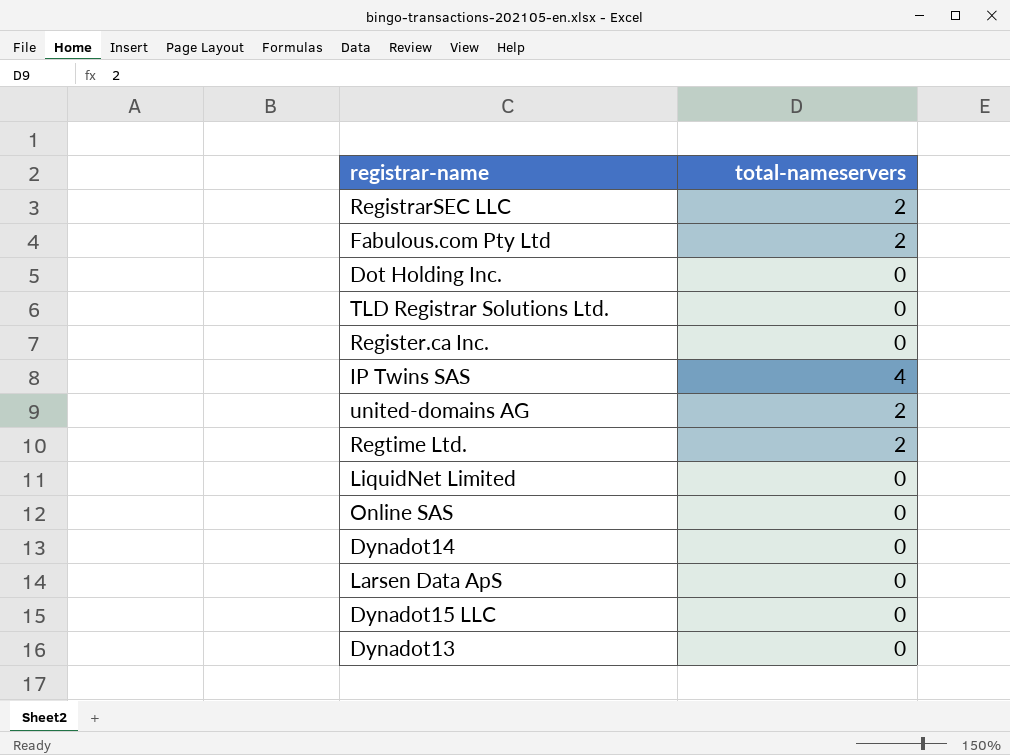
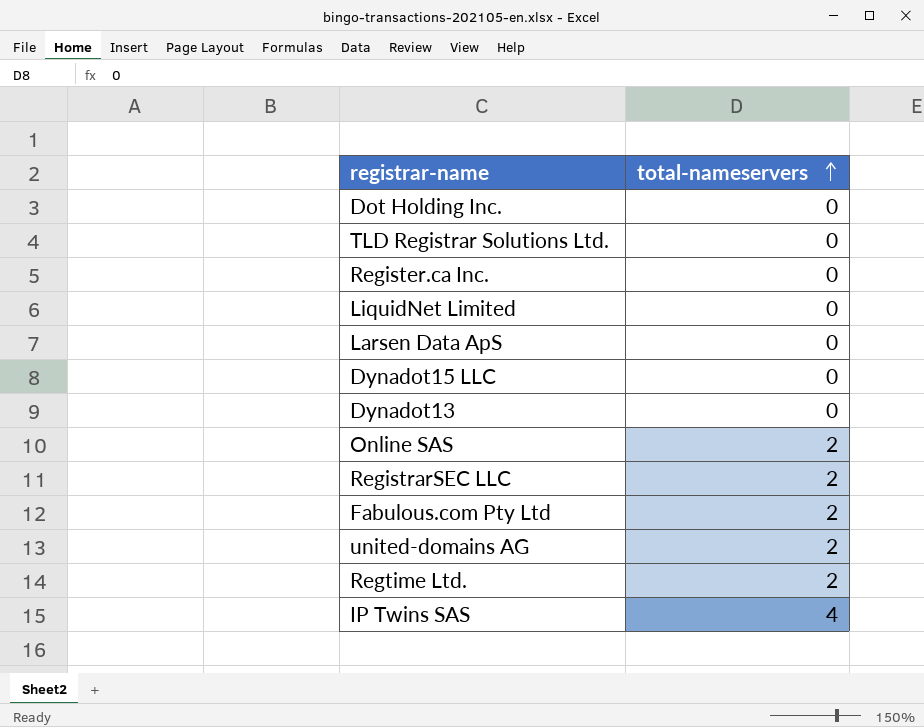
row order: none -> total-nameservers ascending
row Dynadot14: 0 -> none
Online SAS | total-nameservers: 0 -> 2

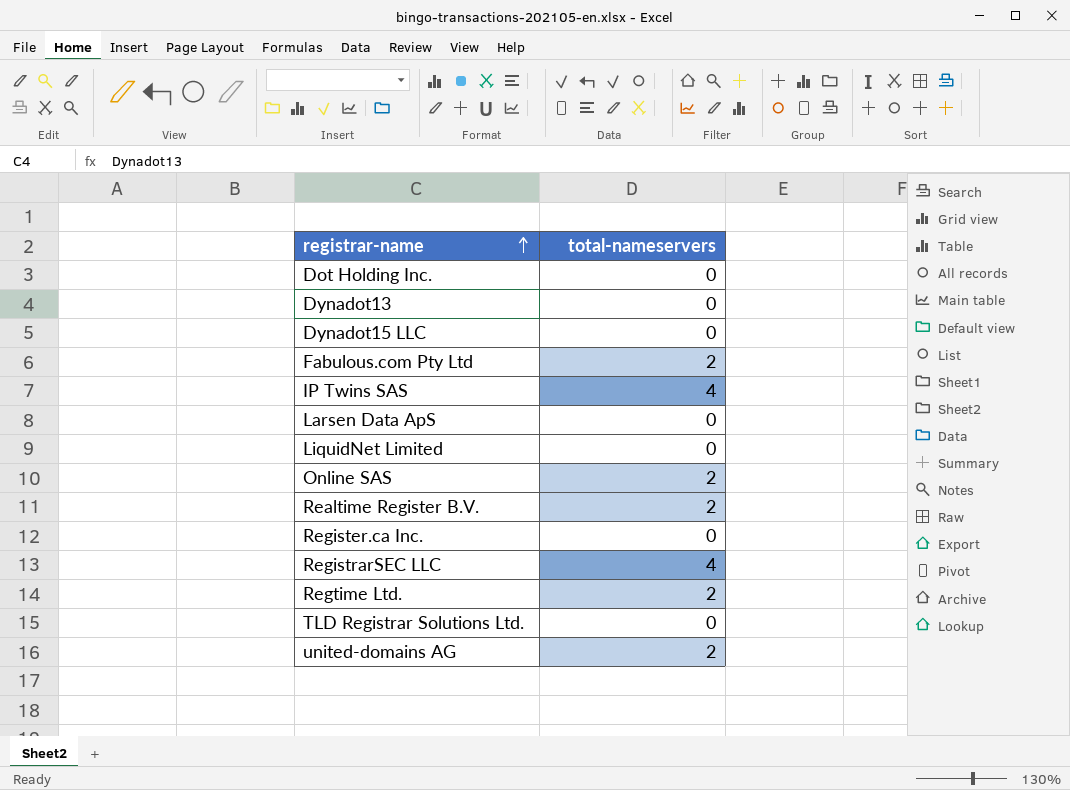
row order: total-nameservers ascending -> registrar-name ascending
row Realtime Register B.V.: none -> 2
RegistrarSEC LLC | total-nameservers: 2 -> 4

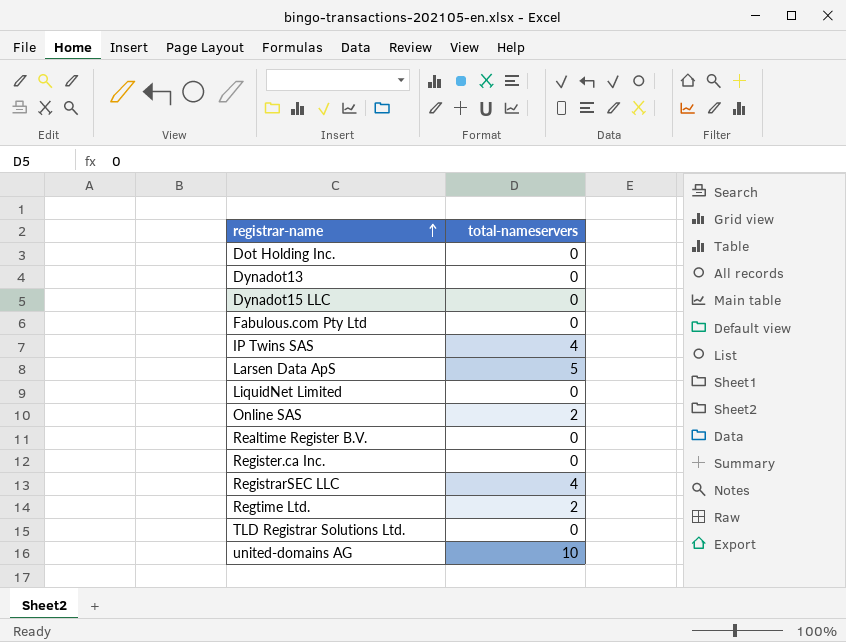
Fabulous.com Pty Ltd | total-nameservers: 2 -> 0
Larsen Data ApS | total-nameservers: 0 -> 5
Realtime Register B.V. | total-nameservers: 2 -> 0
united-domains AG | total-nameservers: 2 -> 10

